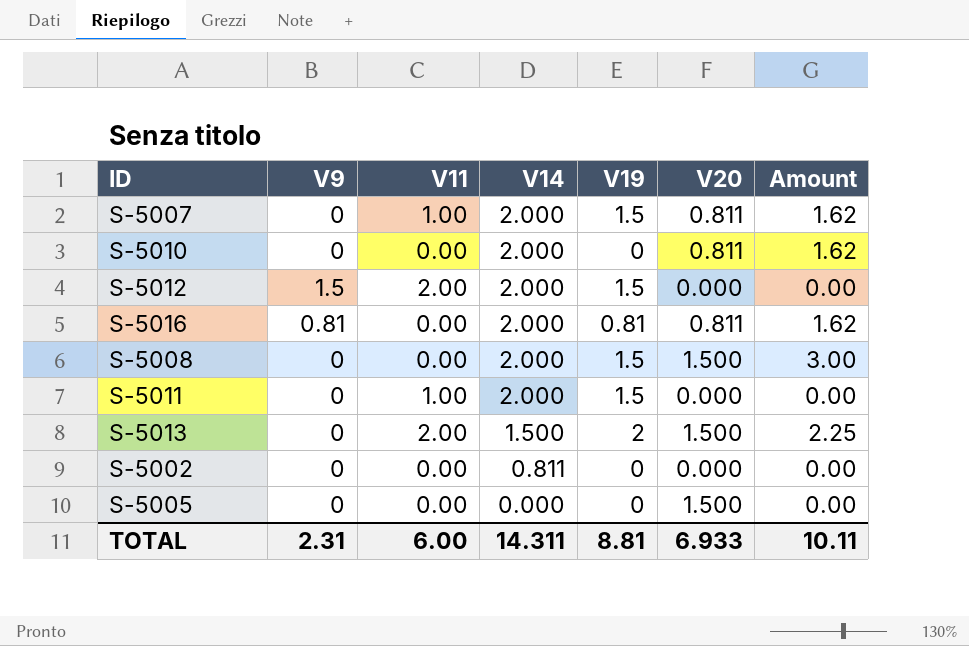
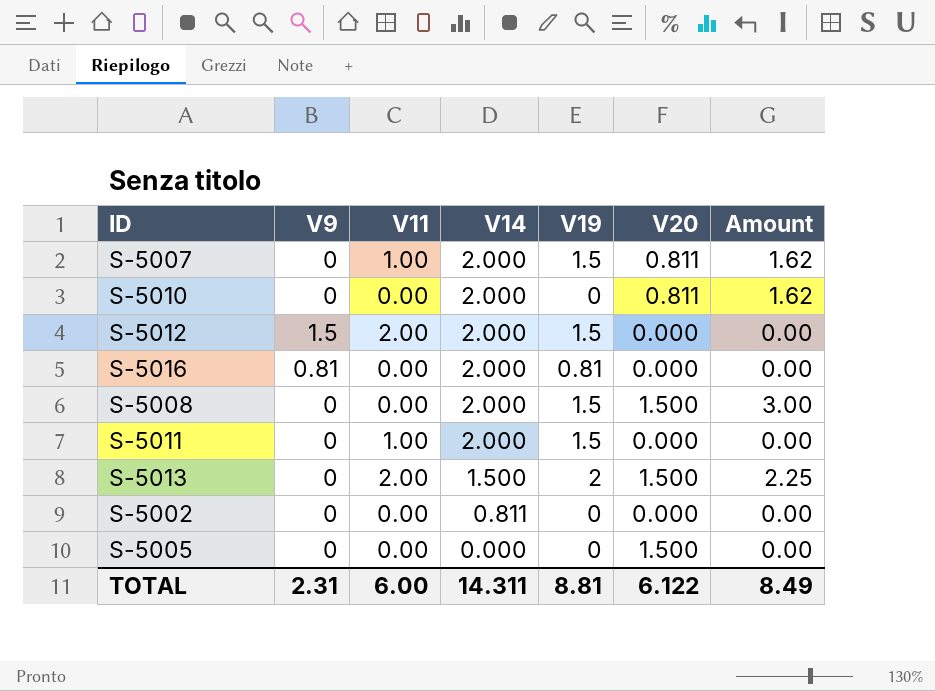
S-5016 | V20: 0.811 -> 0.000
S-5016 | Amount: 1.62 -> 0.00
TOTAL | V20: 6.933 -> 6.122
TOTAL | Amount: 10.11 -> 8.49

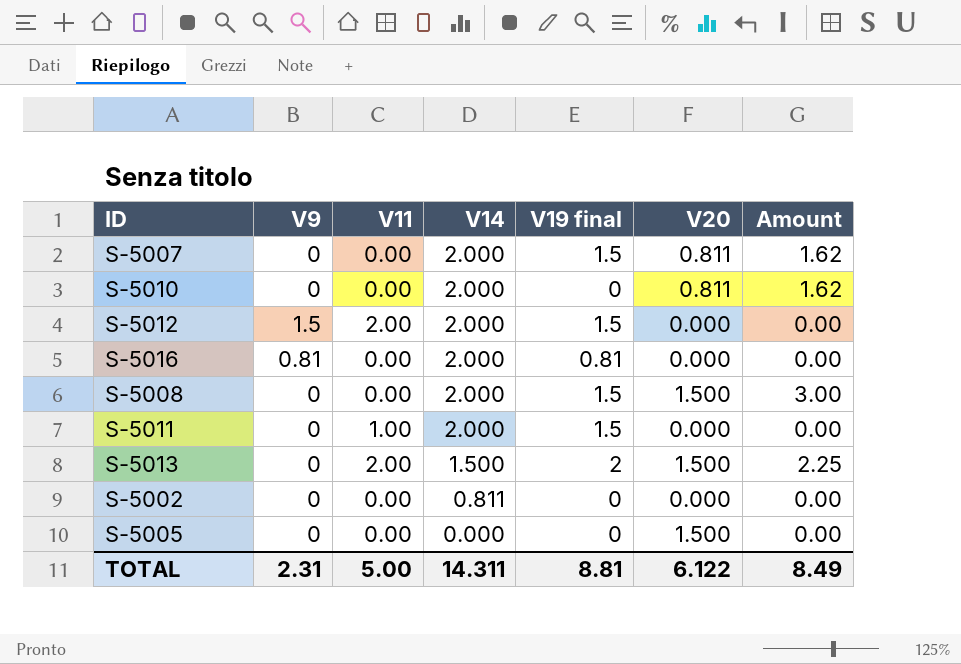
column name: V19 -> V19 final
S-5007 | V11: 1.00 -> 0.00
TOTAL | V11: 6.00 -> 5.00

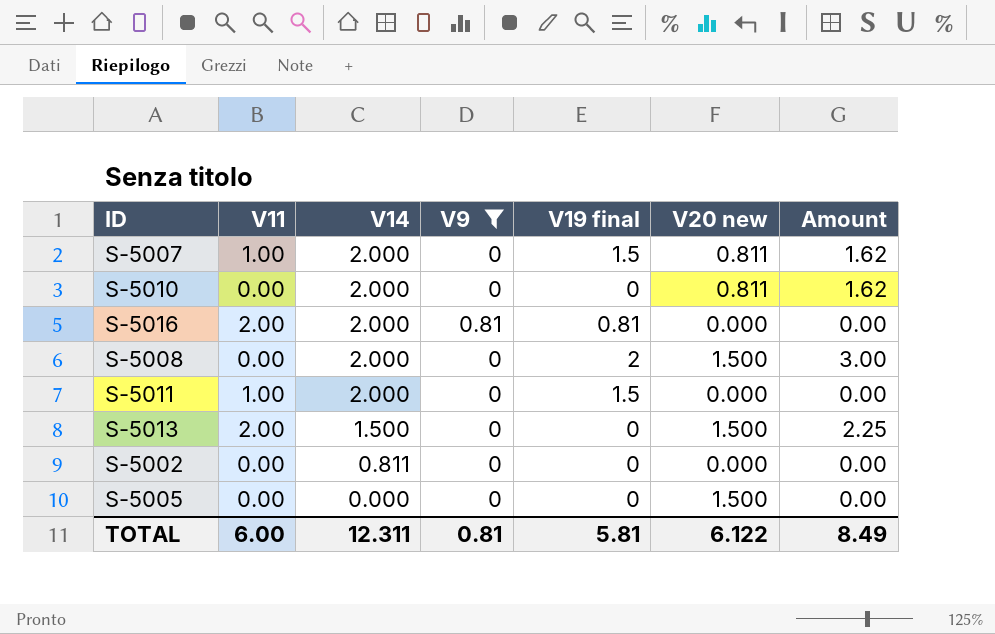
filter: none -> V9 != 1.5
column V9 | position: 2 -> 4
column name: V20 -> V20 new
S-5007 | V11: 0.00 -> 1.00
S-5016 | V11: 0.00 -> 2.00
S-5008 | V19 final: 1.5 -> 2
S-5013 | V19 final: 2 -> 0
TOTAL | V11: 5.00 -> 6.00
TOTAL | V14: 14.311 -> 12.311
TOTAL | V9: 2.31 -> 0.81
TOTAL | V19 final: 8.81 -> 5.81

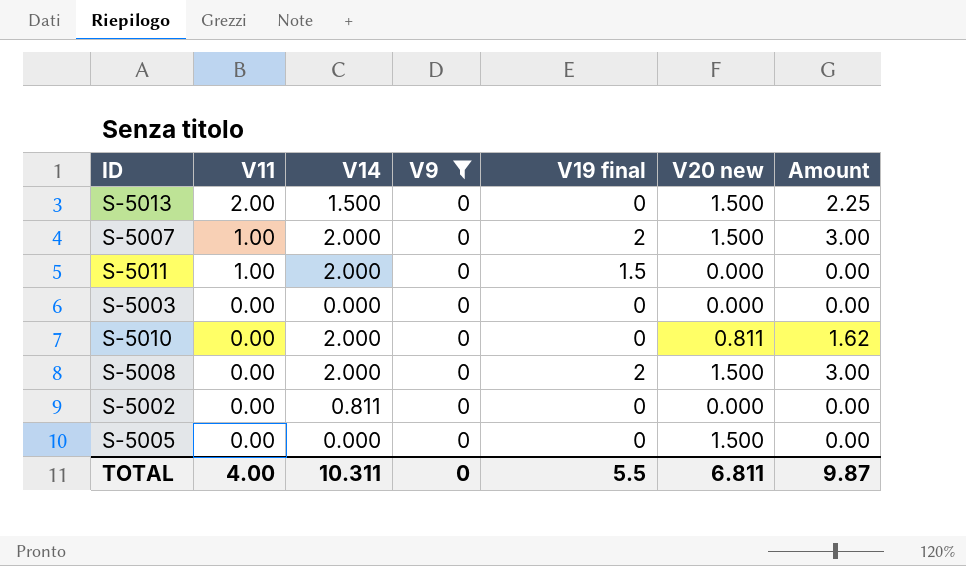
row order: V14 descending -> V11 descending
row S-5016: 2.00 | 2.000 | 0.81 | 0.81 | 0.000 | 0.00 -> none
S-5007 | V19 final: 1.5 -> 2
S-5007 | V20 new: 0.811 -> 1.500
S-5007 | Amount: 1.62 -> 3.00
row S-5003: none -> 0.00 | 0.000 | 0 | 0 | 0.000 | 0.00
TOTAL | V11: 6.00 -> 4.00
TOTAL | V14: 12.311 -> 10.311
TOTAL | V9: 0.81 -> 0
TOTAL | V19 final: 5.81 -> 5.5
TOTAL | V20 new: 6.122 -> 6.811
TOTAL | Amount: 8.49 -> 9.87

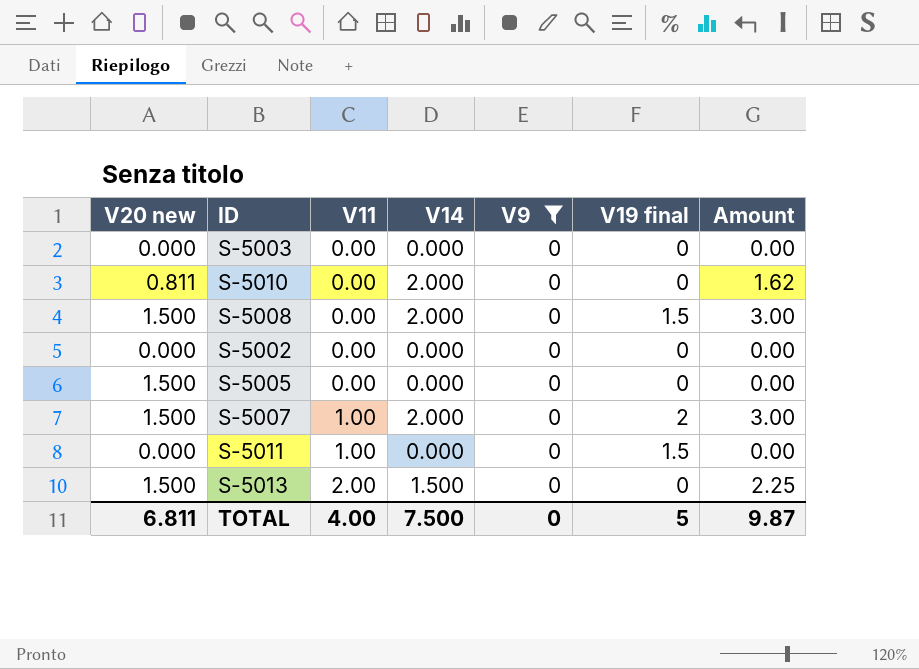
row order: V11 descending -> V11 ascending
column V20 new | position: 6 -> 1
S-5008 | V19 final: 2 -> 1.5
S-5002 | V14: 0.811 -> 0.000
S-5011 | V14: 2.000 -> 0.000
TOTAL | V14: 10.311 -> 7.500
TOTAL | V19 final: 5.5 -> 5

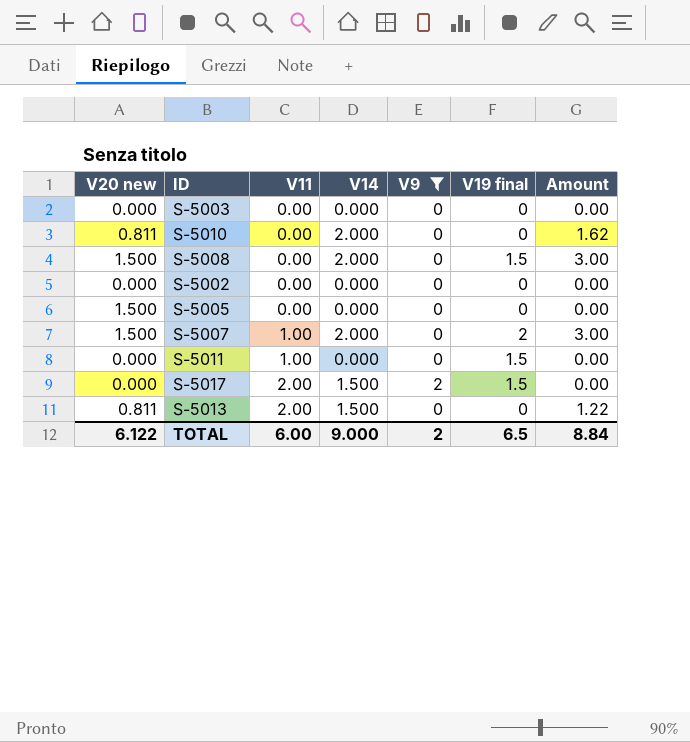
row S-5017: none -> 0.000 | 2.00 | 1.500 | 2 | 1.5 | 0.00
S-5013 | V20 new: 1.500 -> 0.811
S-5013 | Amount: 2.25 -> 1.22
TOTAL | V20 new: 6.811 -> 6.122
TOTAL | V11: 4.00 -> 6.00
TOTAL | V14: 7.500 -> 9.000
TOTAL | V9: 0 -> 2
TOTAL | V19 final: 5 -> 6.5
TOTAL | Amount: 9.87 -> 8.84

